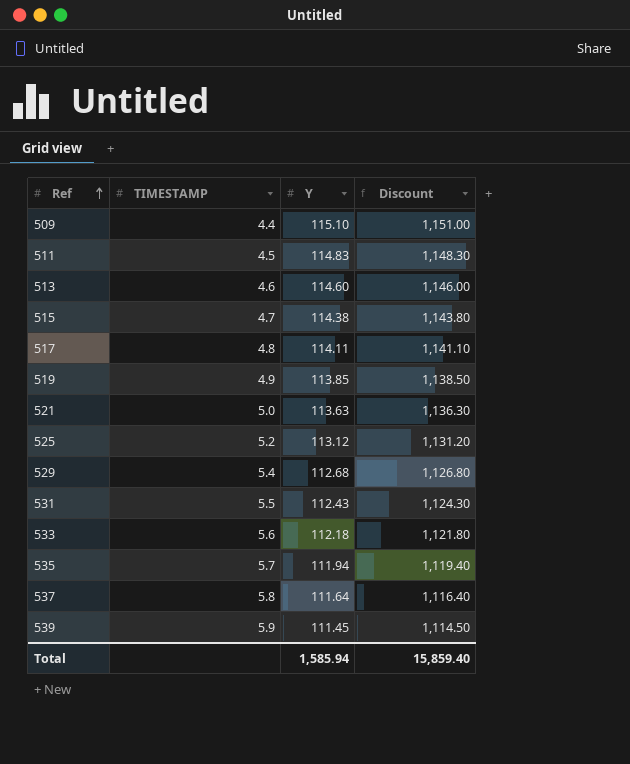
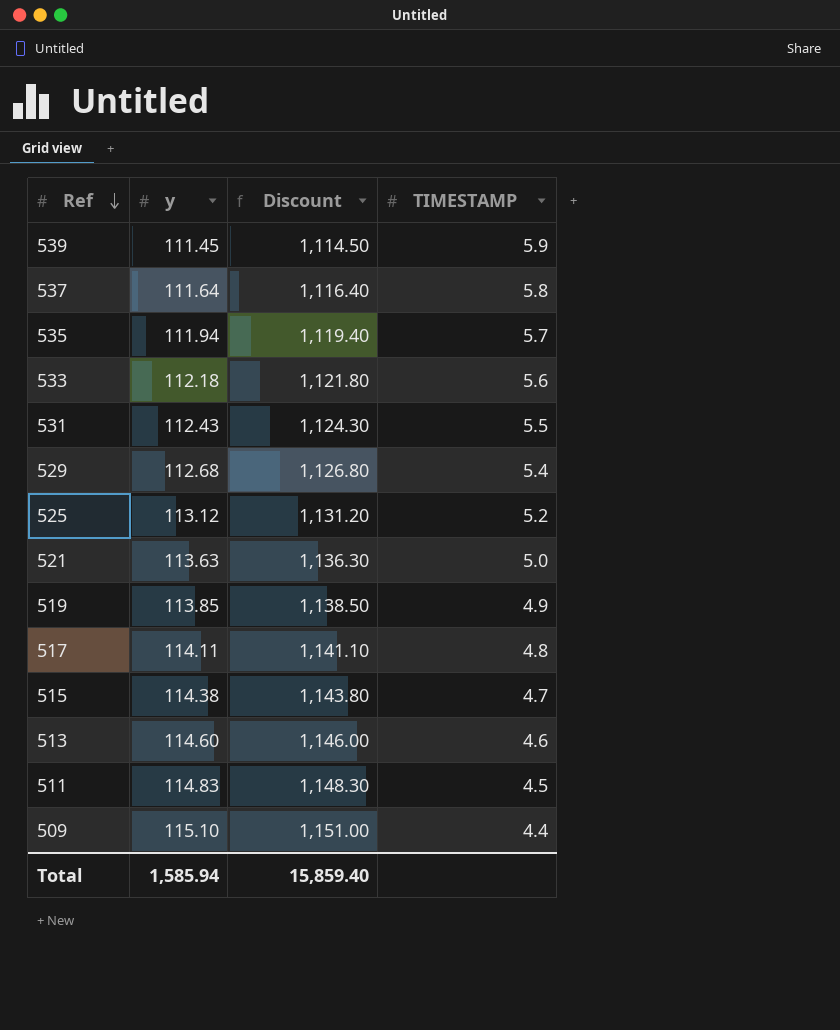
row order: Ref ascending -> Ref descending
column name: Y -> y
column TIMESTAMP | position: 2 -> 4

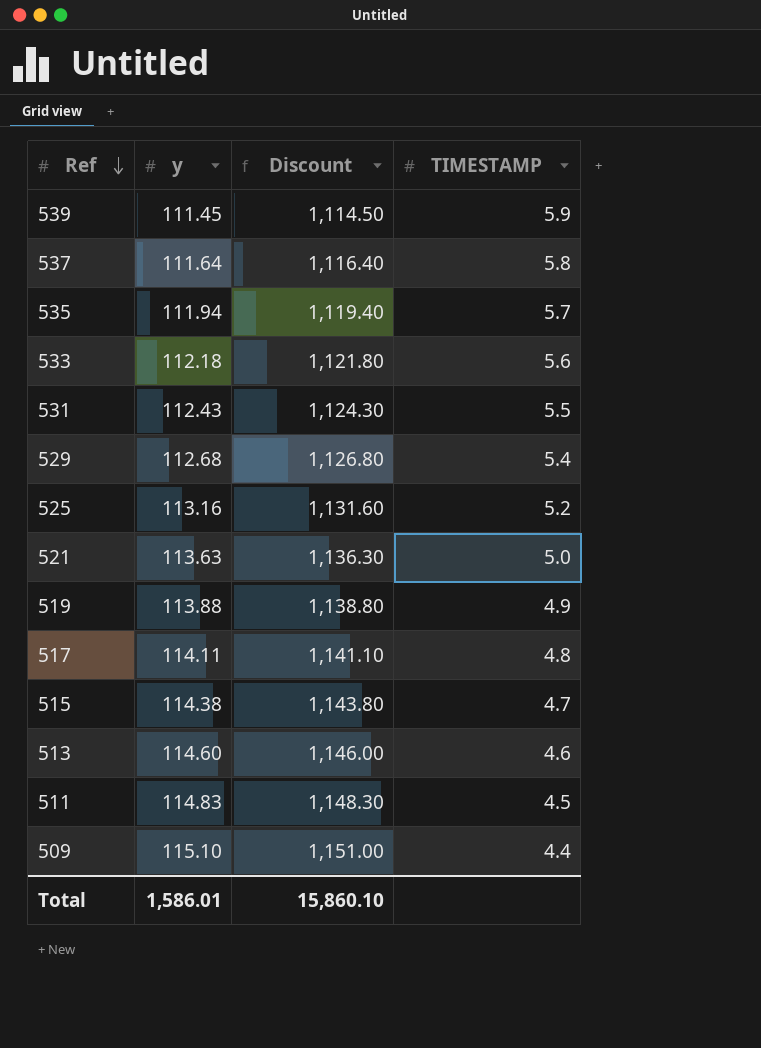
525 | y: 113.12 -> 113.16
525 | Discount: 1,131.20 -> 1,131.60
519 | y: 113.85 -> 113.88
519 | Discount: 1,138.50 -> 1,138.80
Total | y: 1,585.94 -> 1,586.01
Total | Discount: 15,859.40 -> 15,860.10

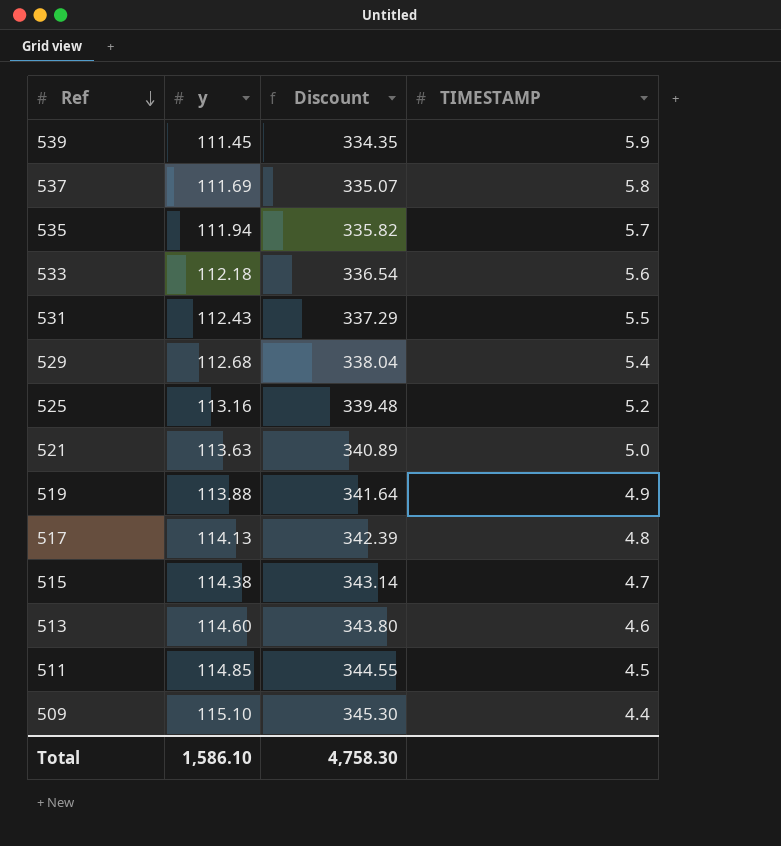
column Discount | formula: [y] * 10 -> [y] * 3
537 | y: 111.64 -> 111.69
517 | y: 114.11 -> 114.13
511 | y: 114.83 -> 114.85
Total | y: 1,586.01 -> 1,586.10
Total | Discount: 15,860.10 -> 4,758.30

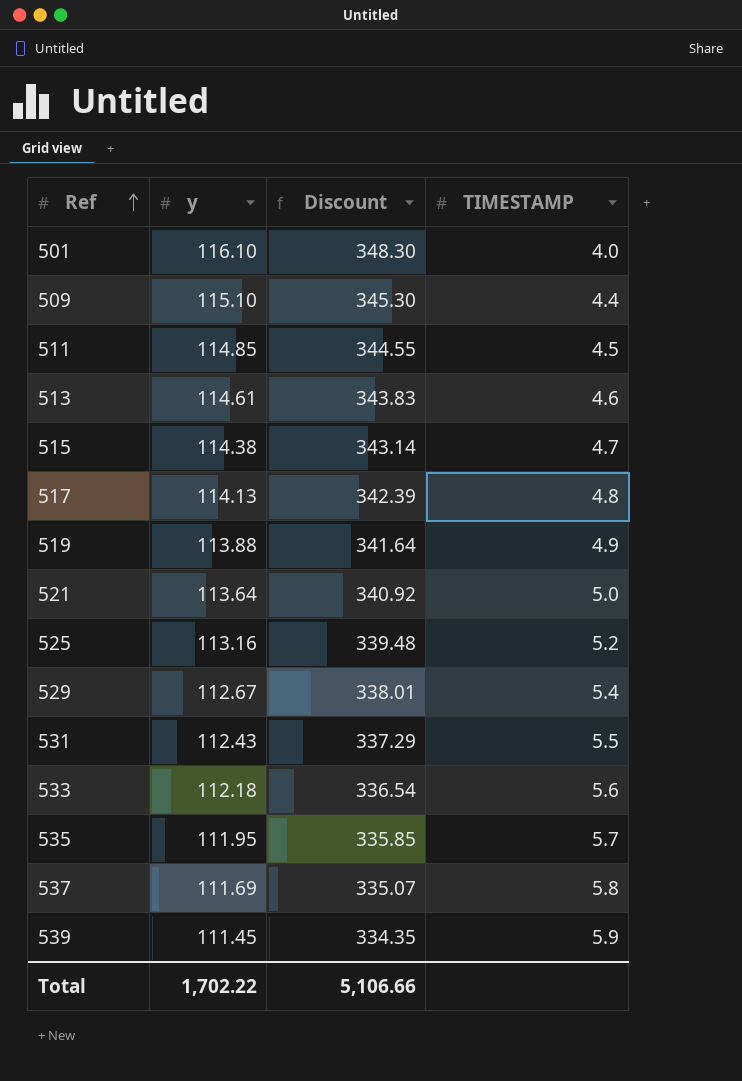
row order: Ref descending -> Ref ascending
row 501: none -> 116.10 | 348.30 | 4.0
513 | y: 114.60 -> 114.61
513 | Discount: 343.80 -> 343.83
521 | y: 113.63 -> 113.64
521 | Discount: 340.89 -> 340.92
529 | y: 112.68 -> 112.67
529 | Discount: 338.04 -> 338.01
535 | y: 111.94 -> 111.95
535 | Discount: 335.82 -> 335.85
Total | y: 1,586.10 -> 1,702.22
Total | Discount: 4,758.30 -> 5,106.66

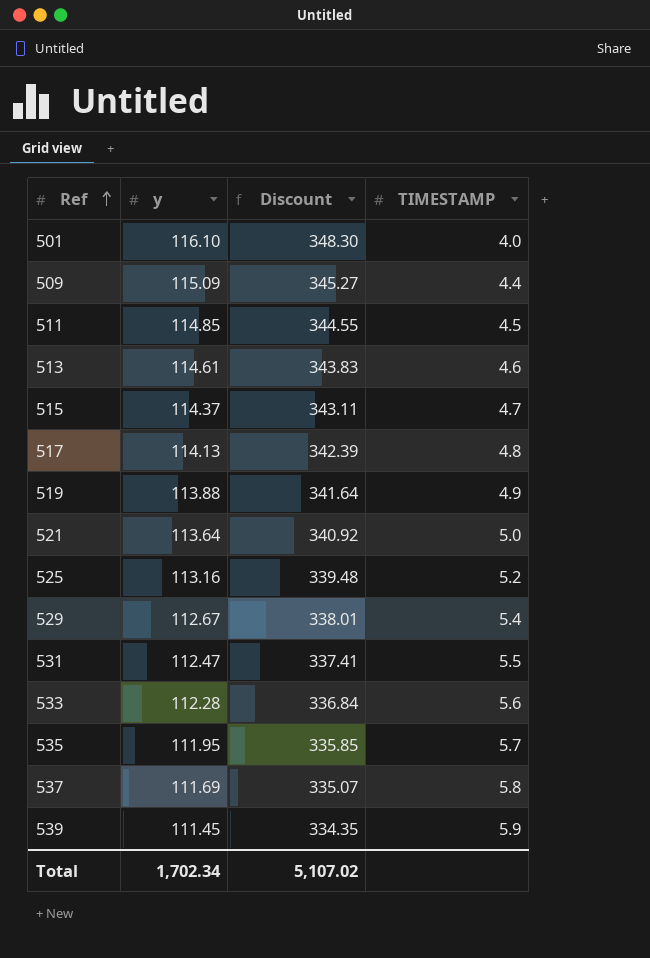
509 | y: 115.10 -> 115.09
509 | Discount: 345.30 -> 345.27
515 | y: 114.38 -> 114.37
515 | Discount: 343.14 -> 343.11
531 | y: 112.43 -> 112.47
531 | Discount: 337.29 -> 337.41
533 | y: 112.18 -> 112.28
533 | Discount: 336.54 -> 336.84
Total | y: 1,702.22 -> 1,702.34
Total | Discount: 5,106.66 -> 5,107.02

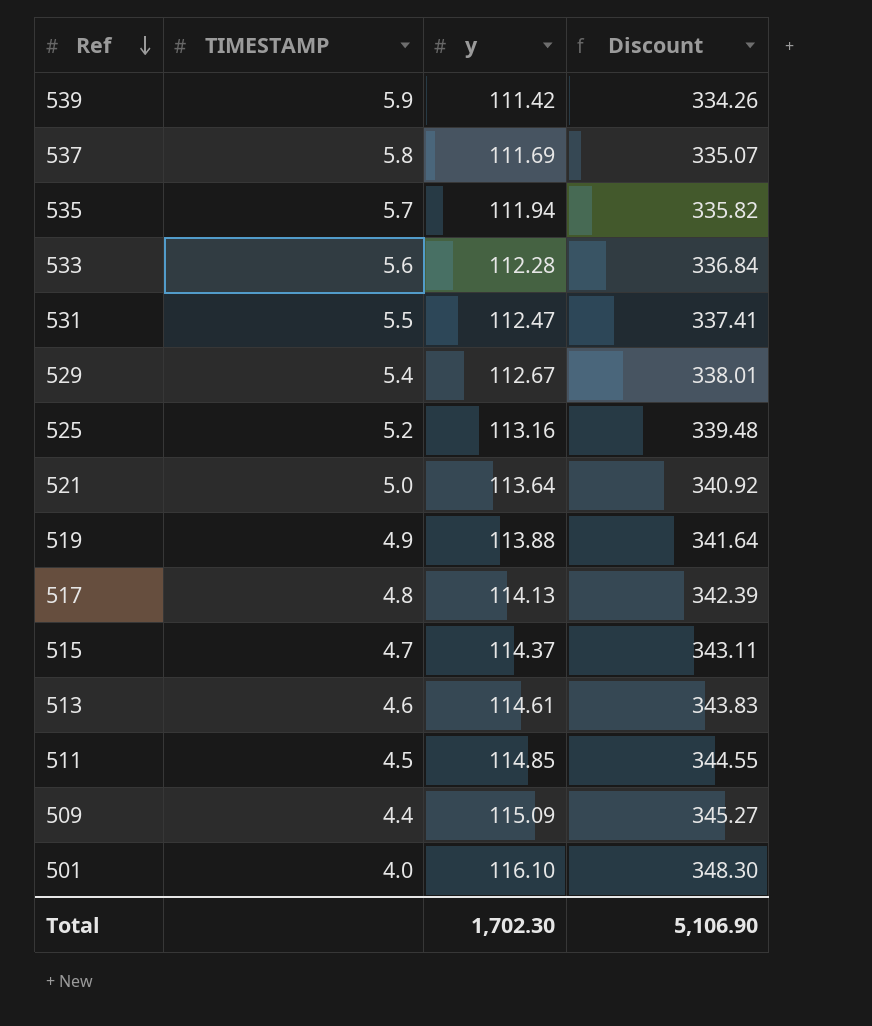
row order: Ref ascending -> Ref descending
column TIMESTAMP | position: 4 -> 2
539 | y: 111.45 -> 111.42
539 | Discount: 334.35 -> 334.26
535 | y: 111.95 -> 111.94
535 | Discount: 335.85 -> 335.82
Total | y: 1,702.34 -> 1,702.30
Total | Discount: 5,107.02 -> 5,106.90

